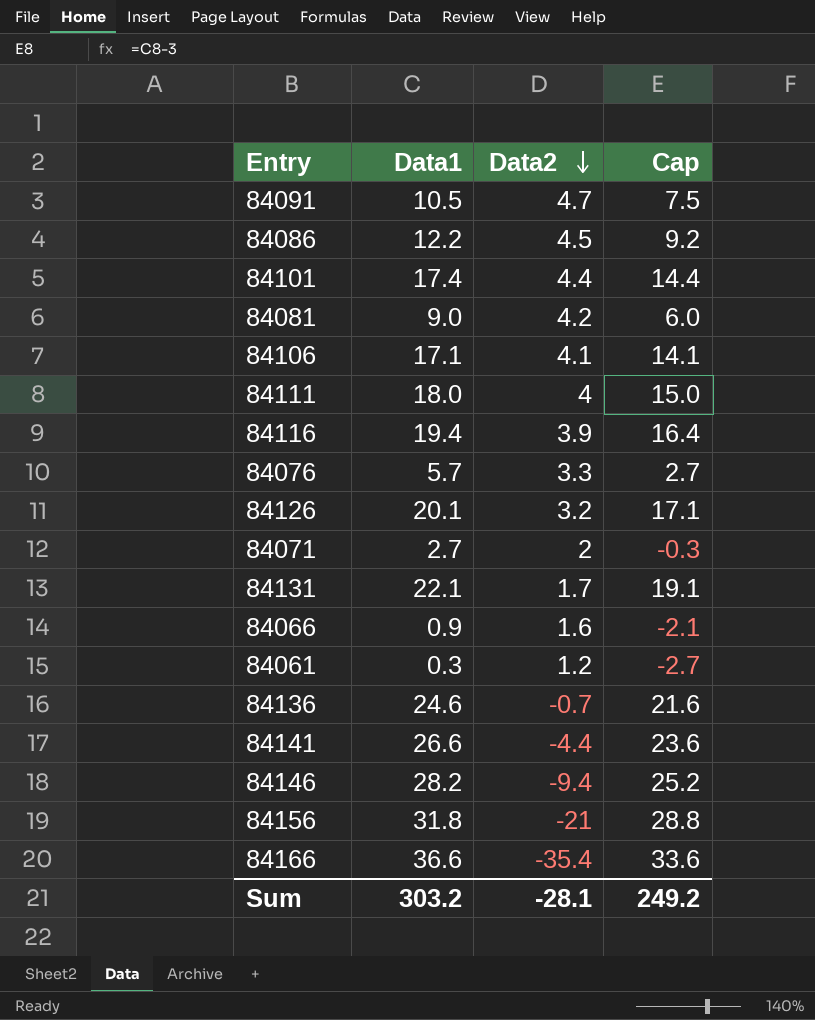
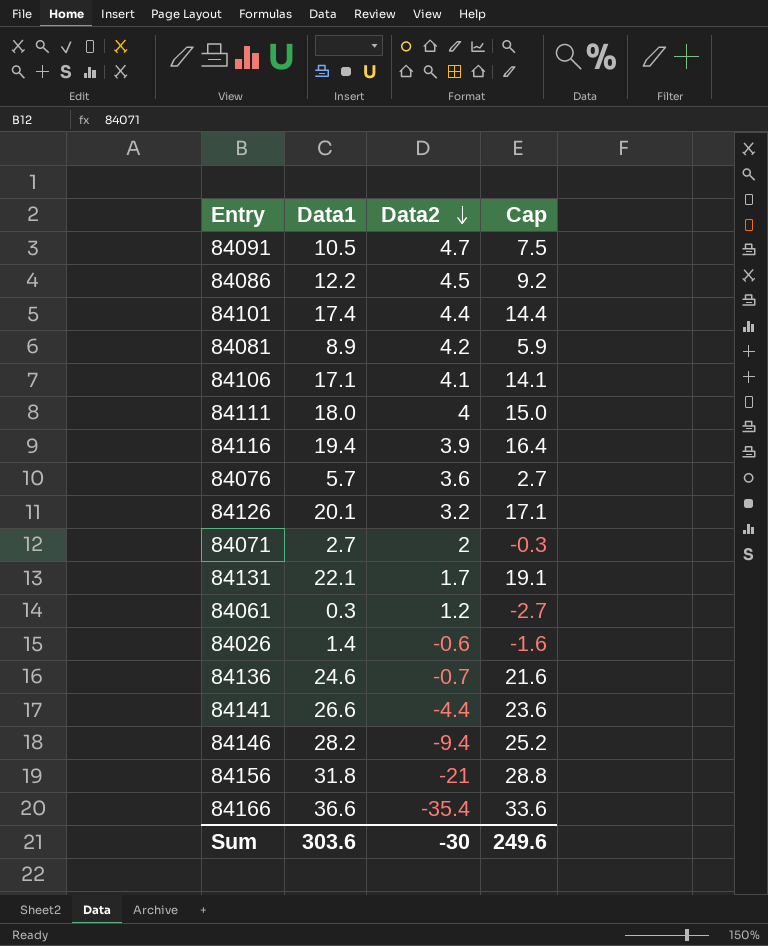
row 84066: 0.9 | 1.6 | -2.1 -> none
84081 | Data1: 9.0 -> 8.9
84081 | Cap: 6.0 -> 5.9
84076 | Data2: 3.3 -> 3.6
row 84026: none -> 1.4 | -0.6 | -1.6
Sum | Data1: 303.2 -> 303.6
Sum | Data2: -28.1 -> -30
Sum | Cap: 249.2 -> 249.6

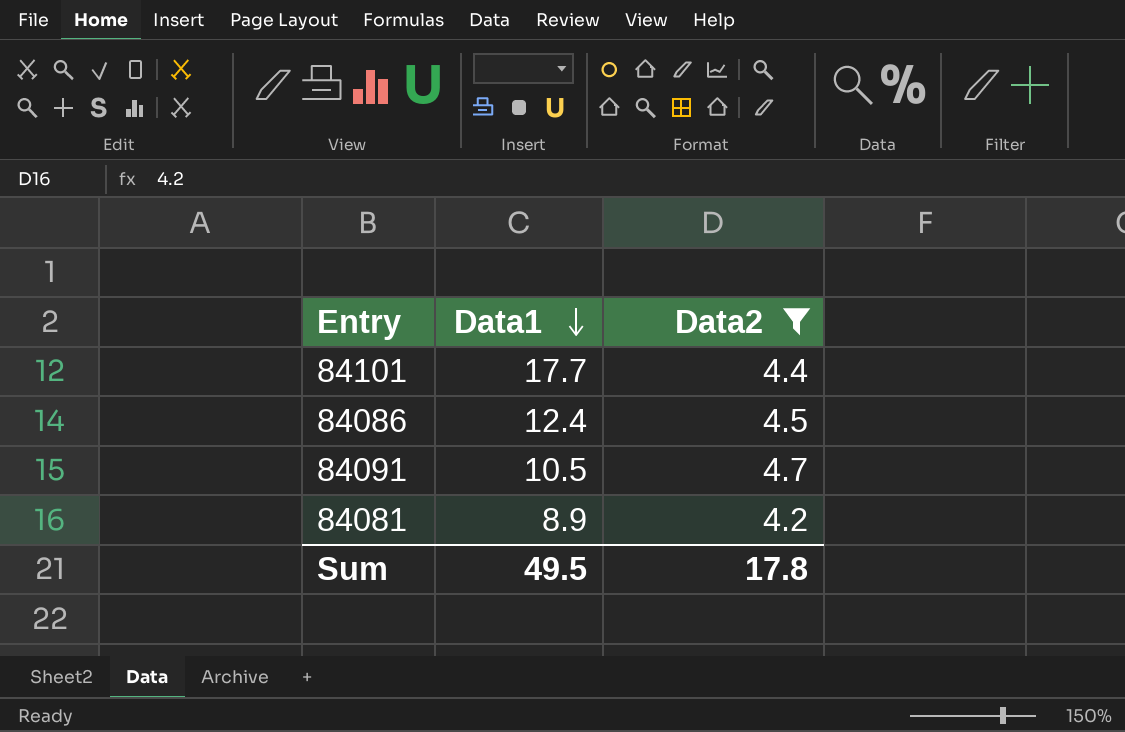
filter: none -> Data2 >= 4.2
row order: Data2 descending -> Data1 descending
column Cap | formula: [Data1] - 3 -> none
84101 | Data1: 17.4 -> 17.7
84086 | Data1: 12.2 -> 12.4
Sum | Data1: 303.6 -> 49.5
Sum | Data2: -30 -> 17.8

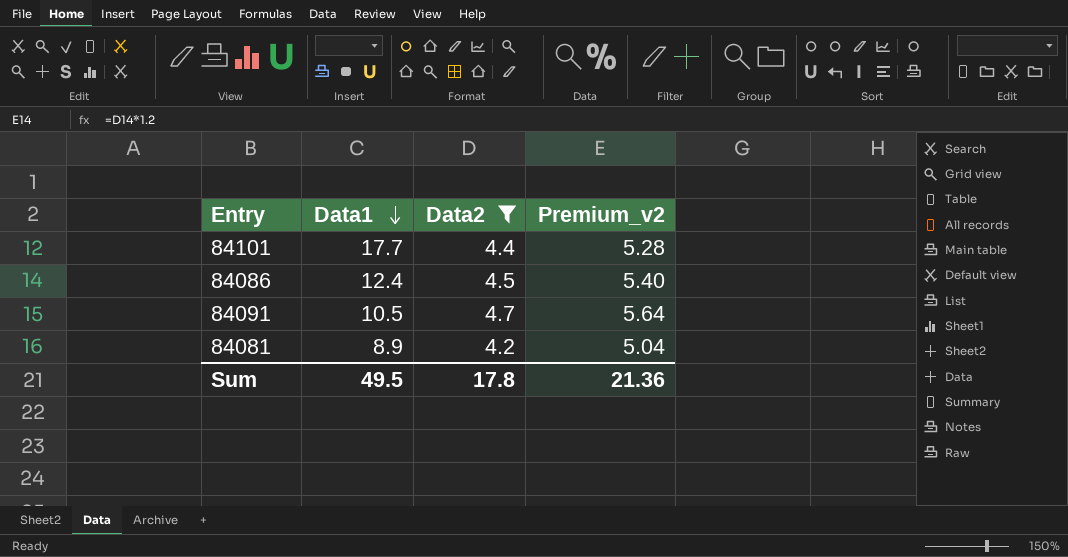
column Premium_v2 | formula: none -> [Data2] * 1.2

